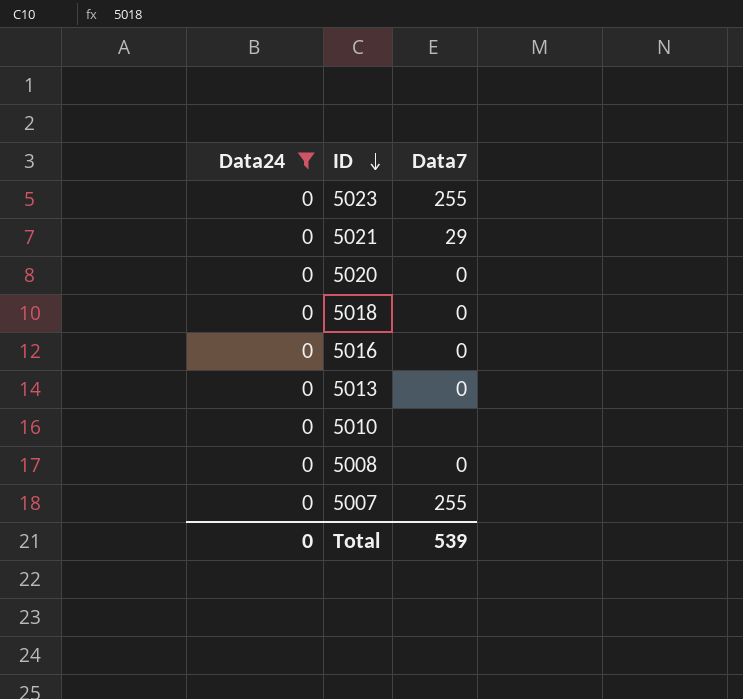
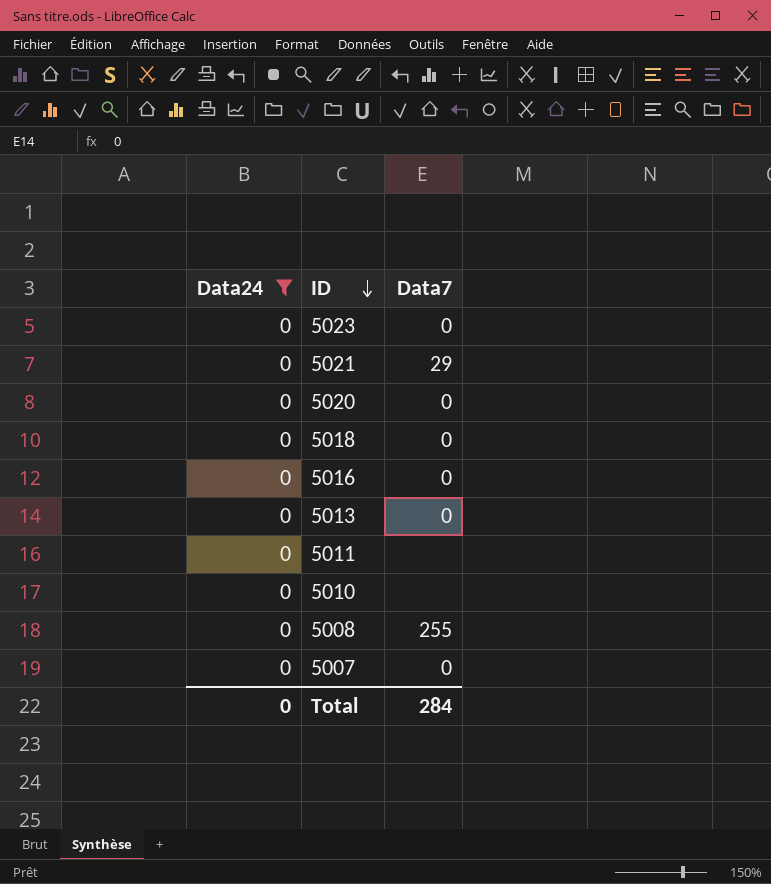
5023 | Data7: 255 -> 0
row 5011: none -> 0 | none
5008 | Data7: 0 -> 255
5007 | Data7: 255 -> 0
Total | Data7: 539 -> 284

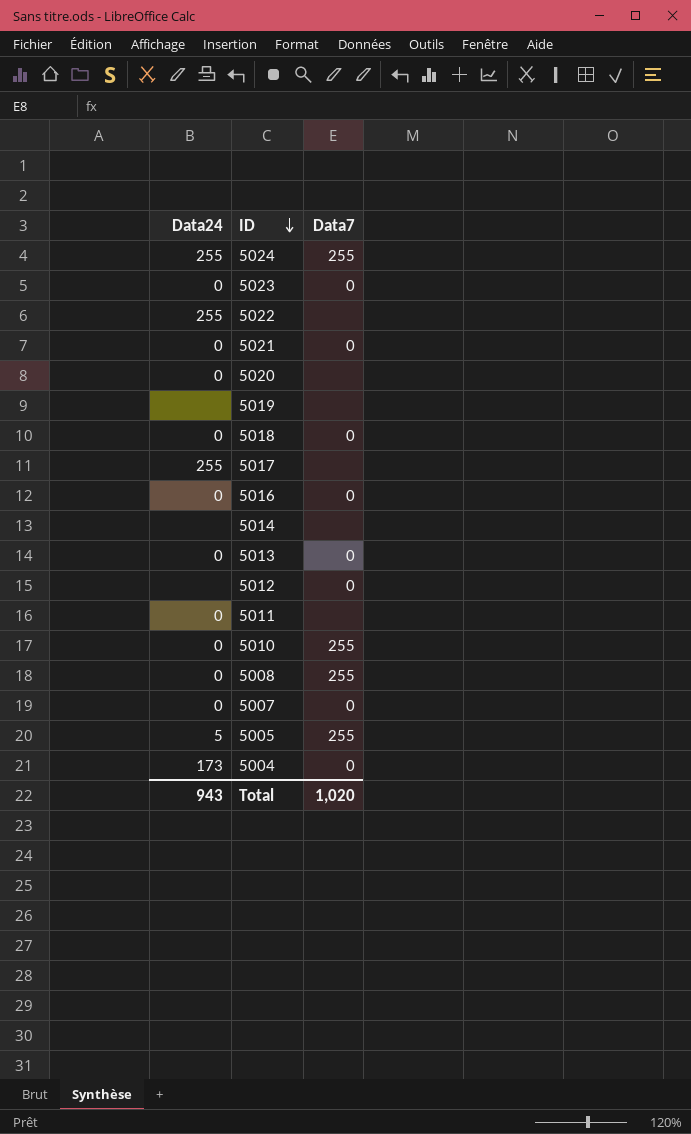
filter: Data24 = 0 -> none
5021 | Data7: 29 -> 0
5020 | Data7: 0 -> none
5010 | Data7: none -> 255
Total | Data24: 0 -> 943
Total | Data7: 284 -> 1,020

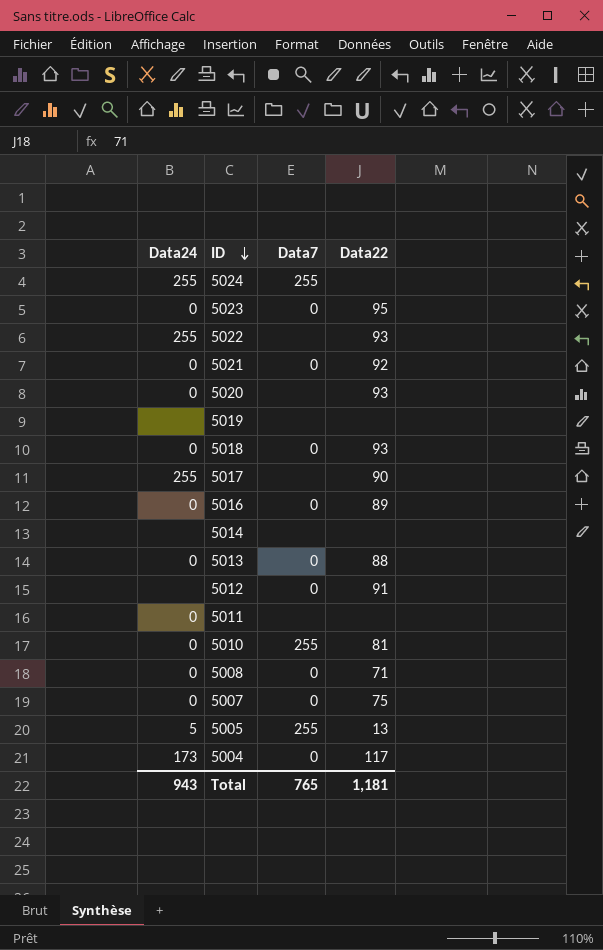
column Data22 | position: none -> 4
5008 | Data7: 255 -> 0
Total | Data7: 1,020 -> 765

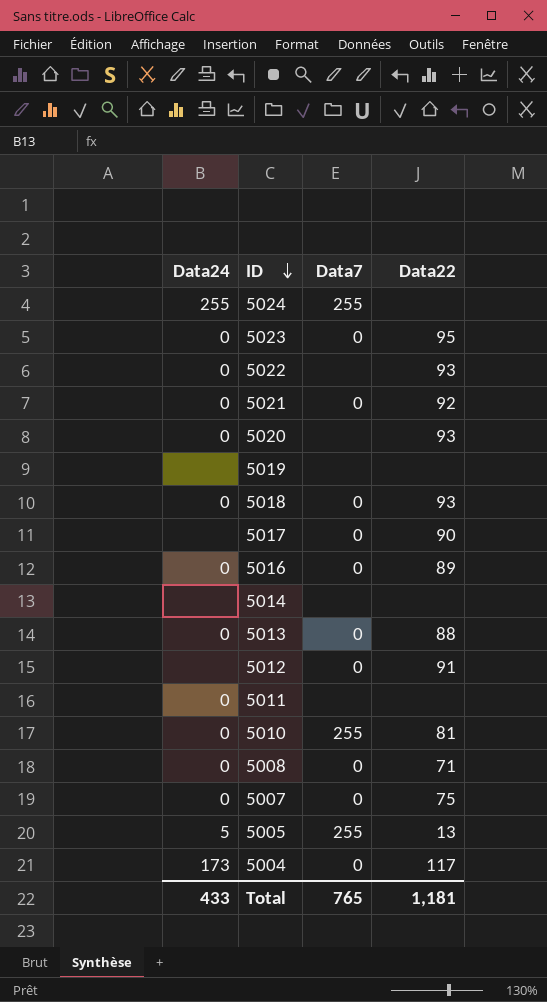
5022 | Data24: 255 -> 0
5017 | Data24: 255 -> none
5017 | Data7: none -> 0
Total | Data24: 943 -> 433

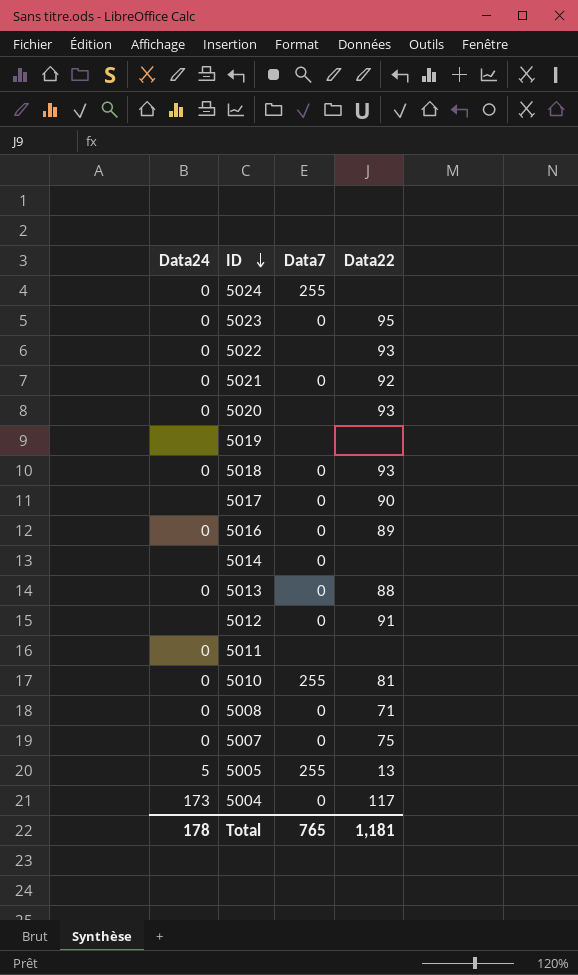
5024 | Data24: 255 -> 0
5014 | Data7: none -> 0
Total | Data24: 433 -> 178

